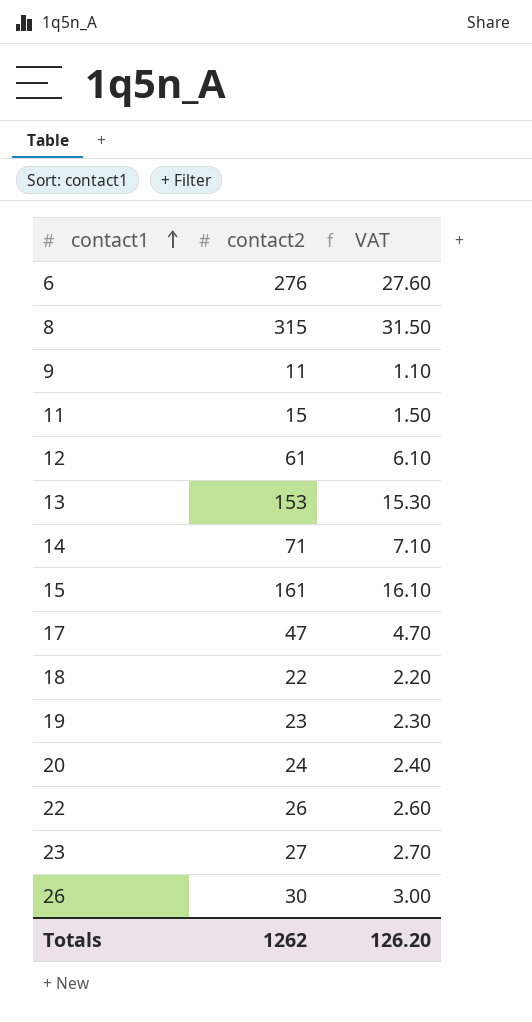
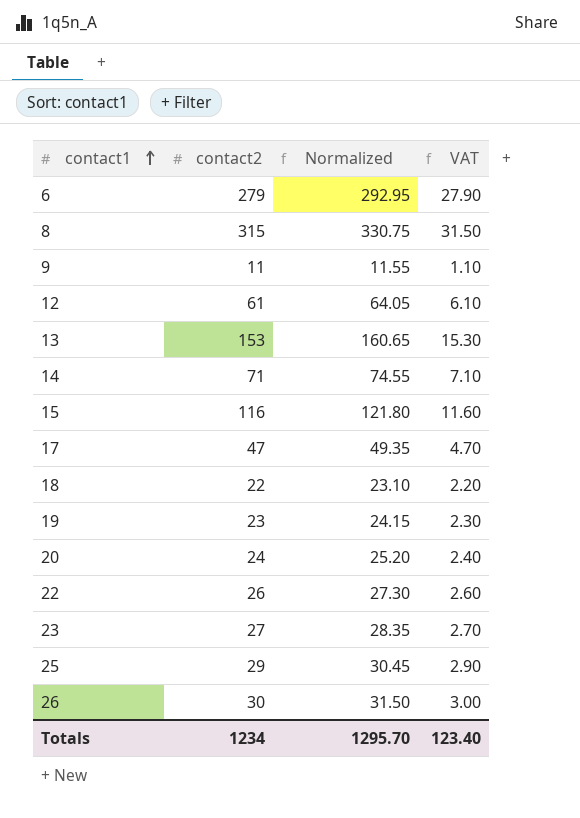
column Normalized | formula: none -> [contact2] * 1.05
row 11: 15 | 1.50 -> none
6 | contact2: 276 -> 279
6 | VAT: 27.60 -> 27.90
15 | contact2: 161 -> 116
15 | VAT: 16.10 -> 11.60
row 25: none -> 29 | 30.45 | 2.90
Totals | contact2: 1262 -> 1234
Totals | VAT: 126.20 -> 123.40

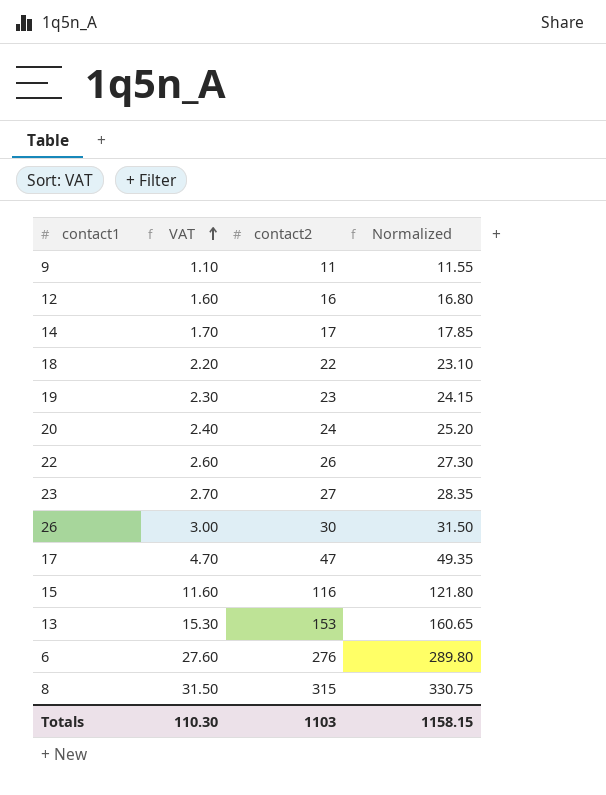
row order: contact1 ascending -> VAT ascending
column VAT | position: 4 -> 2
row 25: 29 | 30.45 | 2.90 -> none
12 | VAT: 6.10 -> 1.60
12 | contact2: 61 -> 16
12 | Normalized: 64.05 -> 16.80
14 | VAT: 7.10 -> 1.70
14 | contact2: 71 -> 17
14 | Normalized: 74.55 -> 17.85
6 | VAT: 27.90 -> 27.60
6 | contact2: 279 -> 276
6 | Normalized: 292.95 -> 289.80
Totals | VAT: 123.40 -> 110.30
Totals | contact2: 1234 -> 1103
Totals | Normalized: 1295.70 -> 1158.15

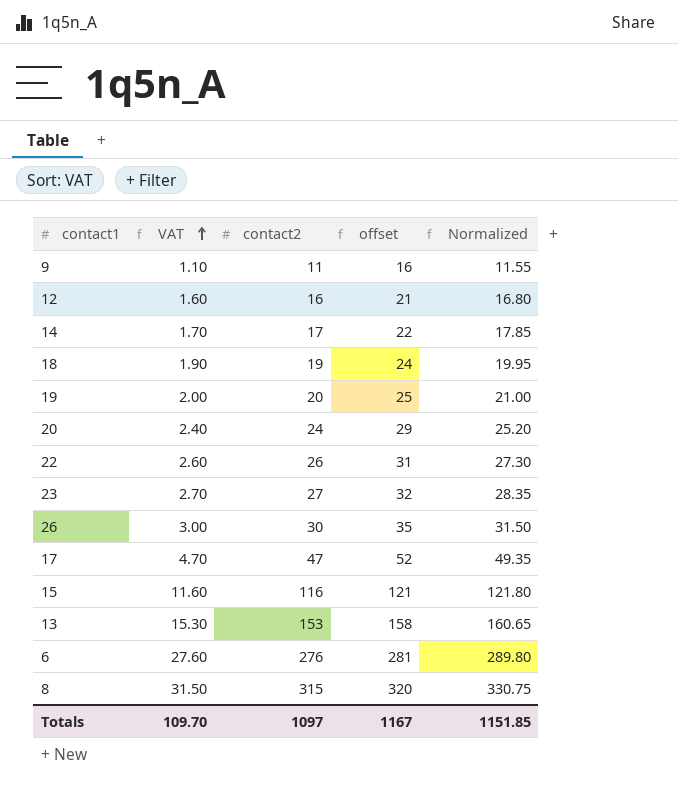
column offset | formula: none -> [contact2] + 5
18 | VAT: 2.20 -> 1.90
18 | contact2: 22 -> 19
18 | Normalized: 23.10 -> 19.95
19 | VAT: 2.30 -> 2.00
19 | contact2: 23 -> 20
19 | Normalized: 24.15 -> 21.00
Totals | VAT: 110.30 -> 109.70
Totals | contact2: 1103 -> 1097
Totals | Normalized: 1158.15 -> 1151.85

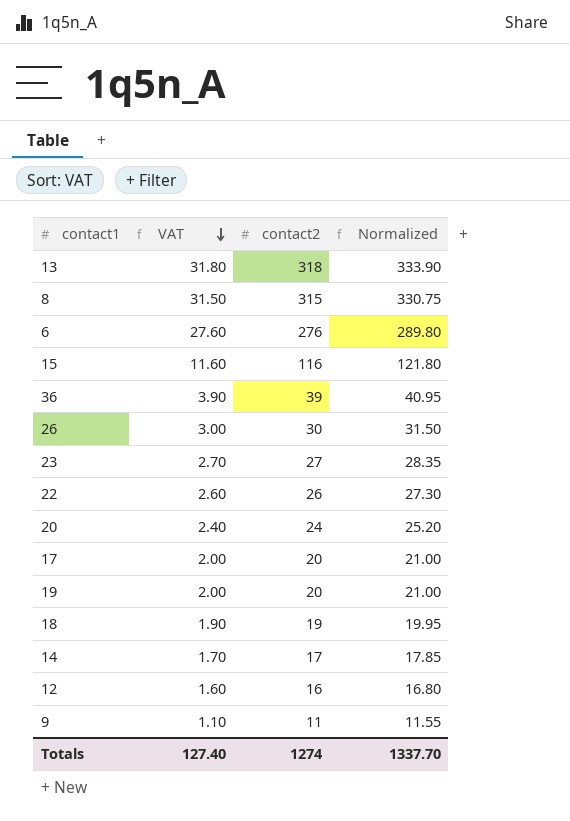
row order: VAT ascending -> VAT descending
column offset | formula: [contact2] + 5 -> none
13 | VAT: 15.30 -> 31.80
13 | contact2: 153 -> 318
13 | Normalized: 160.65 -> 333.90
row 36: none -> 3.90 | 39 | 40.95
17 | VAT: 4.70 -> 2.00
17 | contact2: 47 -> 20
17 | Normalized: 49.35 -> 21.00
Totals | VAT: 109.70 -> 127.40
Totals | contact2: 1097 -> 1274
Totals | Normalized: 1151.85 -> 1337.70

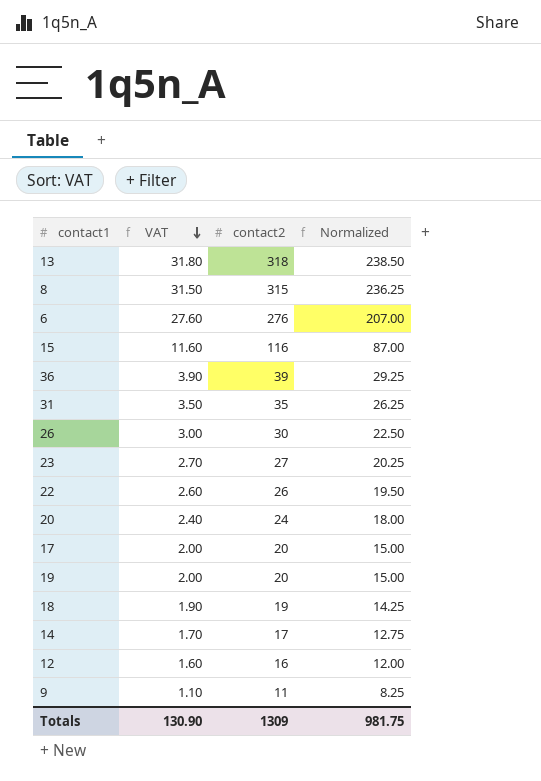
column Normalized | formula: [contact2] * 1.05 -> [contact2] * 0.75
row 31: none -> 3.50 | 35 | 26.25
Totals | VAT: 127.40 -> 130.90
Totals | contact2: 1274 -> 1309
Totals | Normalized: 1337.70 -> 981.75

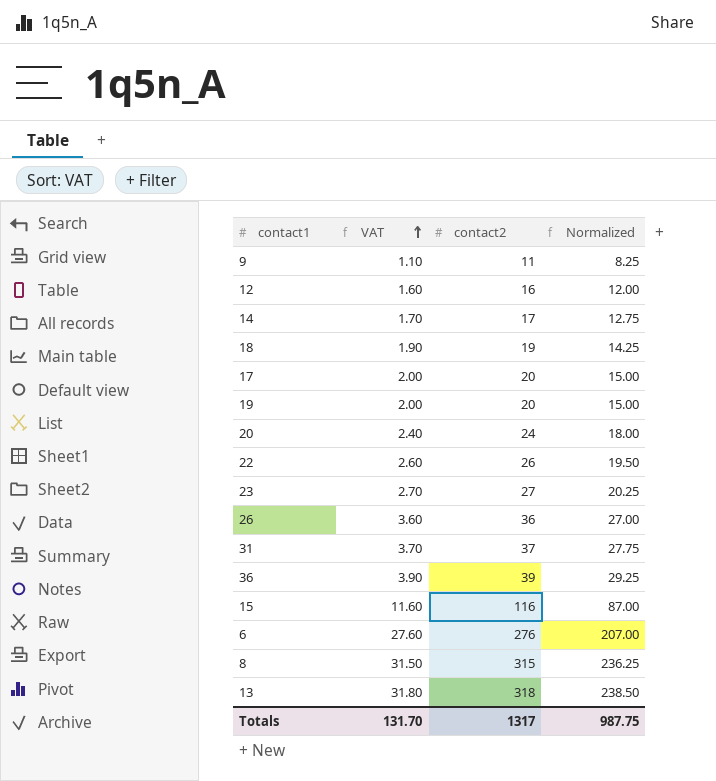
row order: VAT descending -> VAT ascending
26 | VAT: 3.00 -> 3.60
26 | contact2: 30 -> 36
26 | Normalized: 22.50 -> 27.00
31 | VAT: 3.50 -> 3.70
31 | contact2: 35 -> 37
31 | Normalized: 26.25 -> 27.75
Totals | VAT: 130.90 -> 131.70
Totals | contact2: 1309 -> 1317
Totals | Normalized: 981.75 -> 987.75

